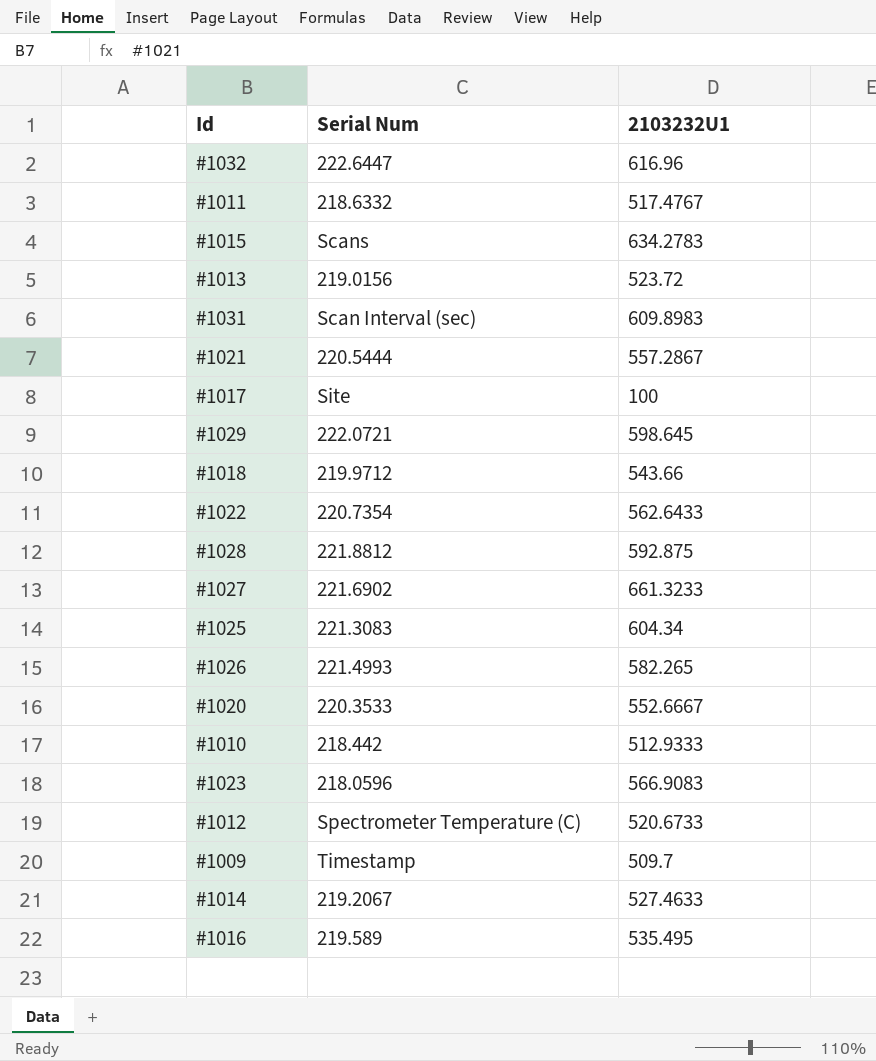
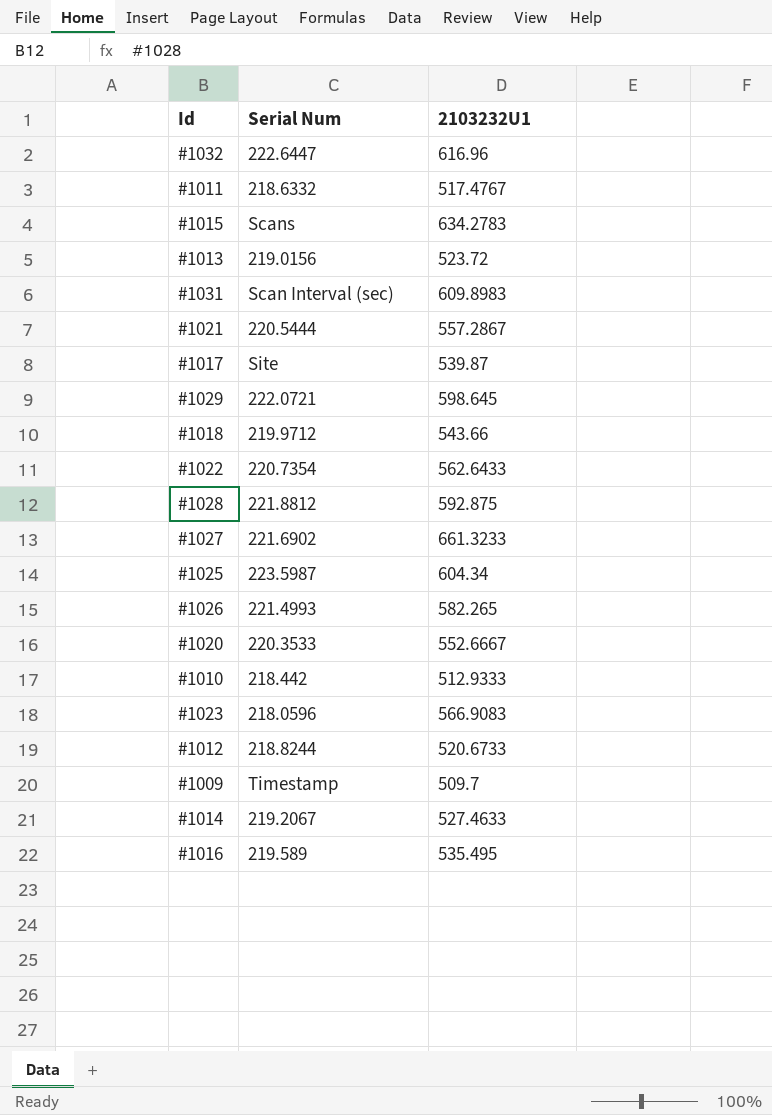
#1017 | 2103232U1: 100 -> 539.87
#1025 | Serial Num: 221.3083 -> 223.5987
#1012 | Serial Num: Spectrometer Temperature (C) -> 218.8244

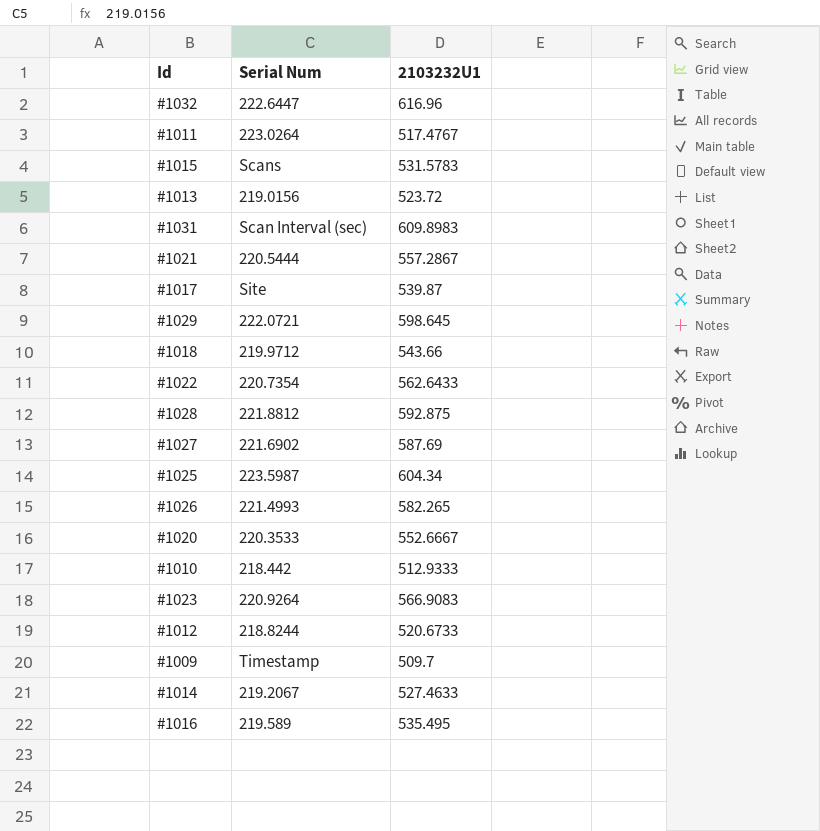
#1011 | Serial Num: 218.6332 -> 223.0264
#1015 | 2103232U1: 634.2783 -> 531.5783
#1027 | 2103232U1: 661.3233 -> 587.69
#1023 | Serial Num: 218.0596 -> 220.9264

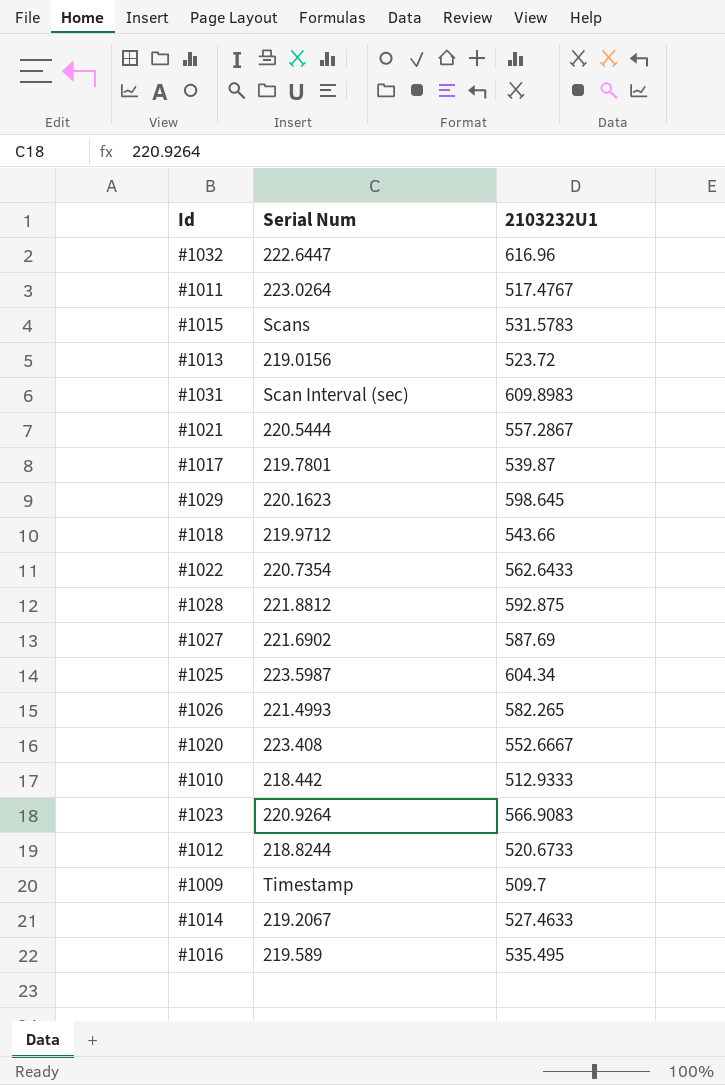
#1017 | Serial Num: Site -> 219.7801
#1029 | Serial Num: 222.0721 -> 220.1623
#1020 | Serial Num: 220.3533 -> 223.408

